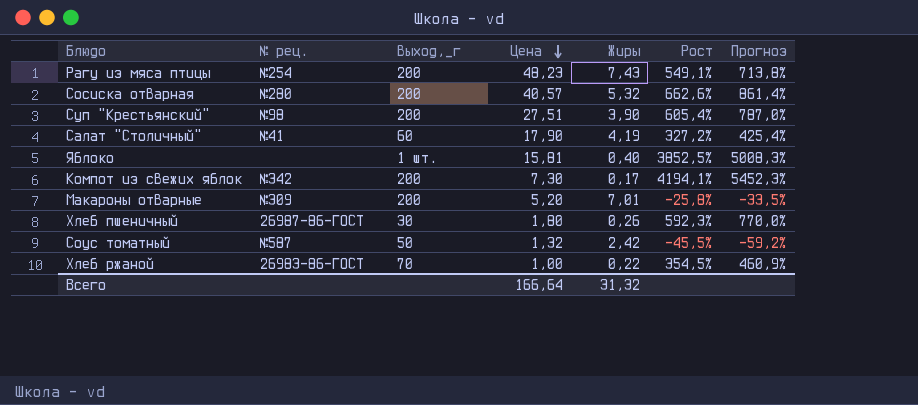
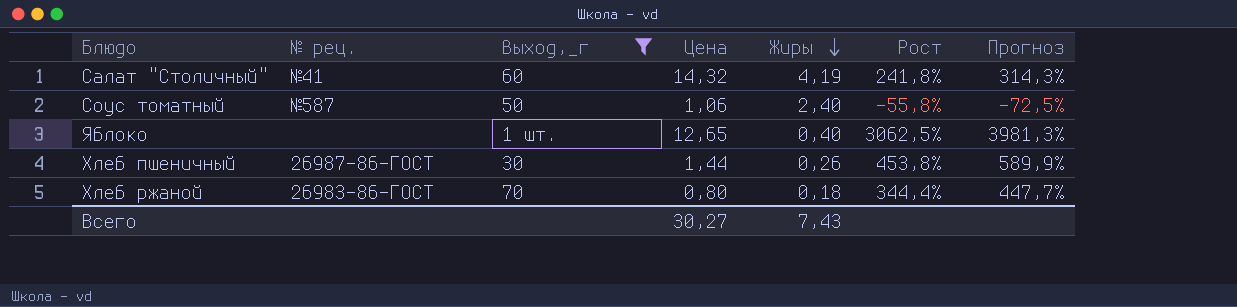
filter: none -> выход,_г != 200
row order: Цена descending -> Жиры descending
Салат "Столичный" | Цена: 17,90 -> 14,32
Салат "Столичный" | Рост: 327,2% -> 241,8%
Салат "Столичный" | Прогноз: 425,4% -> 314,3%
Соус томатный | Цена: 1,32 -> 1,06
Соус томатный | Жиры: 2,42 -> 2,40
Соус томатный | Рост: -45,5% -> -55,8%
Соус томатный | Прогноз: -59,2% -> -72,5%
Яблоко | Цена: 15,81 -> 12,65
Яблоко | Рост: 3852,5% -> 3062,5%
Яблоко | Прогноз: 5008,3% -> 3981,3%
Хлеб пшеничный | Цена: 1,80 -> 1,44
Хлеб пшеничный | Рост: 592,3% -> 453,8%
Хлеб пшеничный | Прогноз: 770,0% -> 589,9%
Хлеб ржаной | Цена: 1,00 -> 0,80
Хлеб ржаной | Жиры: 0,22 -> 0,18
Хлеб ржаной | Рост: 354,5% -> 344,4%
Хлеб ржаной | Прогноз: 460,9% -> 447,7%
Всего | Цена: 166,64 -> 30,27
Всего | Жиры: 31,32 -> 7,43

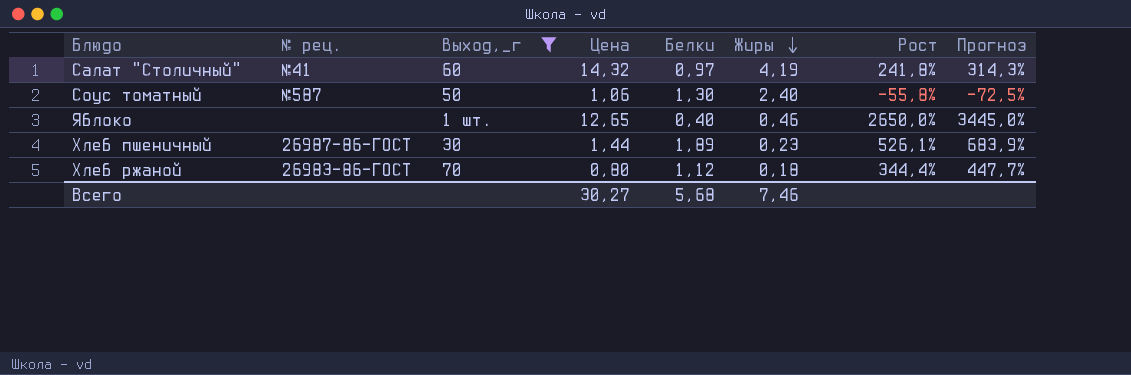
column Белки | position: none -> 5
Яблоко | Жиры: 0,40 -> 0,46
Яблоко | Рост: 3062,5% -> 2650,0%
Яблоко | Прогноз: 3981,3% -> 3445,0%
Хлеб пшеничный | Жиры: 0,26 -> 0,23
Хлеб пшеничный | Рост: 453,8% -> 526,1%
Хлеб пшеничный | Прогноз: 589,9% -> 683,9%
Всего | Жиры: 7,43 -> 7,46

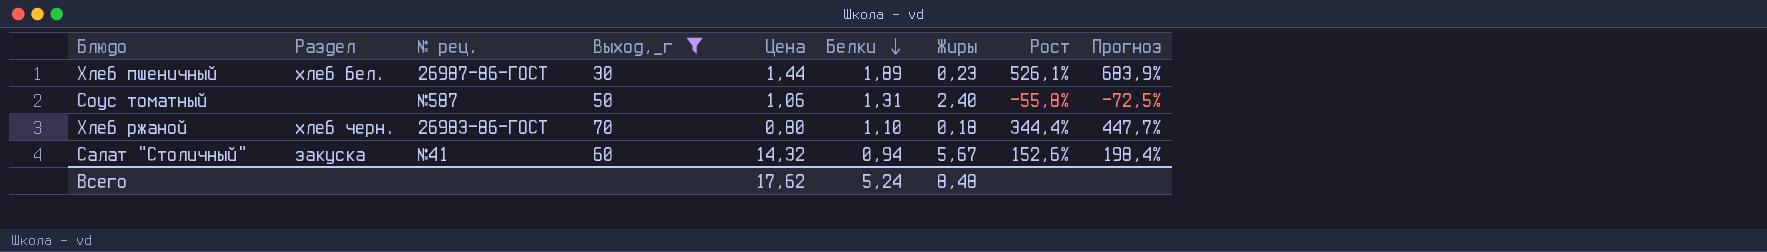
row order: Жиры descending -> Белки descending
column Раздел | position: none -> 2
row Яблоко: none | 1 шт. | 12,65 | 0,40 | 0,46 | 2650,0% | 3445,0% -> none
Соус томатный | Белки: 1,30 -> 1,31
Хлеб ржаной | Белки: 1,12 -> 1,10
Салат "Столичный" | Белки: 0,97 -> 0,94
Салат "Столичный" | Жиры: 4,19 -> 5,67
Салат "Столичный" | Рост: 241,8% -> 152,6%
Салат "Столичный" | Прогноз: 314,3% -> 198,4%
Всего | Цена: 30,27 -> 17,62
Всего | Белки: 5,68 -> 5,24
Всего | Жиры: 7,46 -> 8,48

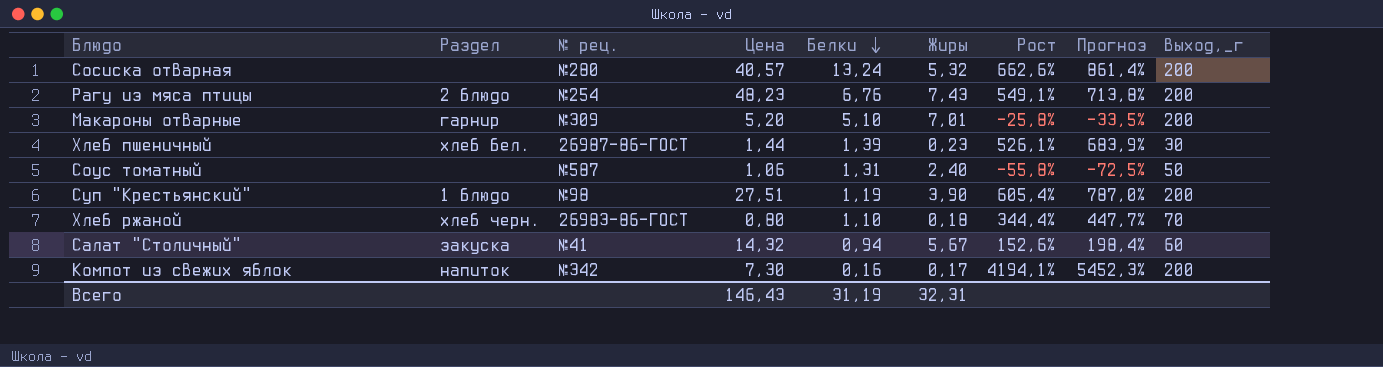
filter: выход,_г != 200 -> none
column выход,_г | position: 4 -> 9
Хлеб пшеничный | Белки: 1,89 -> 1,39
Всего | Цена: 17,62 -> 146,43
Всего | Белки: 5,24 -> 31,19
Всего | Жиры: 8,48 -> 32,31

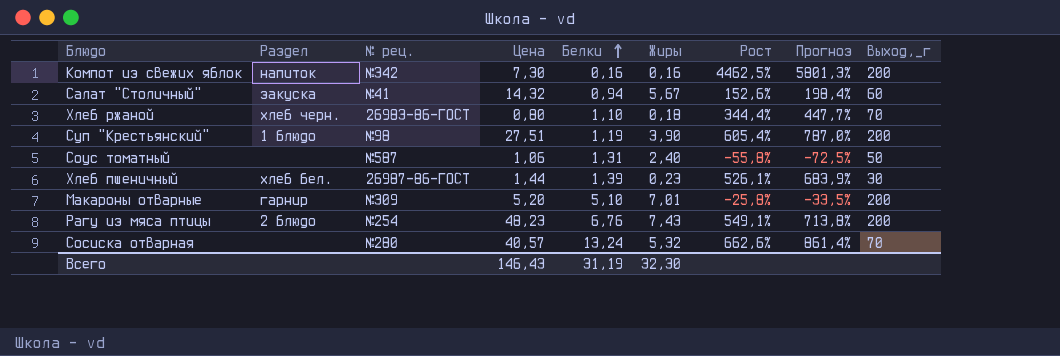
row order: Белки descending -> Белки ascending
Компот из свежих яблок | Жиры: 0,17 -> 0,16
Компот из свежих яблок | Рост: 4194,1% -> 4462,5%
Компот из свежих яблок | Прогноз: 5452,3% -> 5801,3%
Сосиска отварная | выход,_г: 200 -> 70
Всего | Жиры: 32,31 -> 32,30

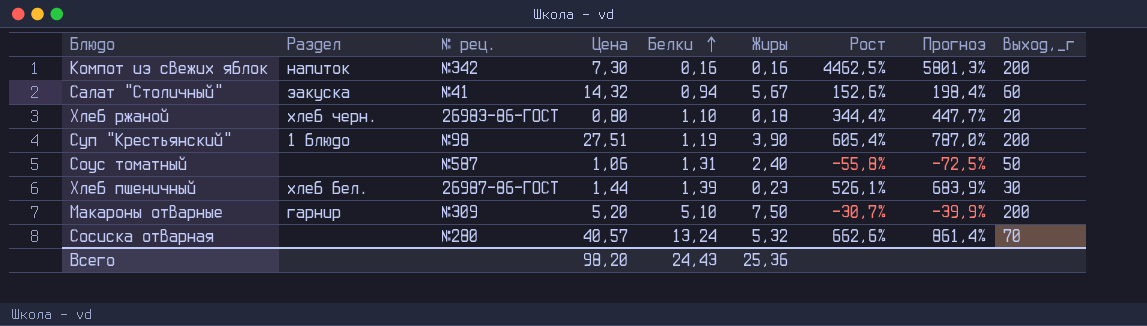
row Рагу из мяса птицы: 2 блюдо | №254 | 48,23 | 6,76 | 7,43 | 549,1% | 713,8% | 200 -> none
Хлеб ржаной | выход,_г: 70 -> 20
Макароны отварные | Жиры: 7,01 -> 7,50
Макароны отварные | Рост: -25,8% -> -30,7%
Макароны отварные | Прогноз: -33,5% -> -39,9%
Всего | Цена: 146,43 -> 98,20
Всего | Белки: 31,19 -> 24,43
Всего | Жиры: 32,30 -> 25,36

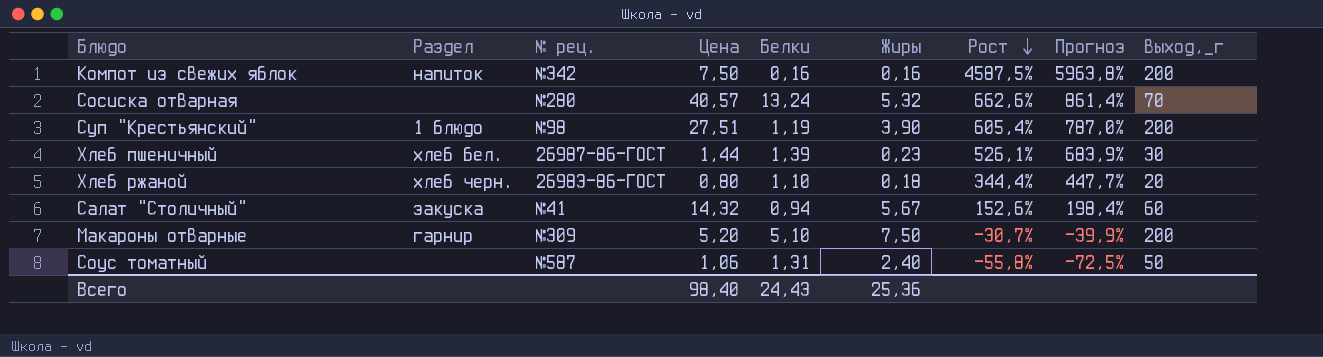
row order: Белки ascending -> Рост descending
Компот из свежих яблок | Цена: 7,30 -> 7,50
Компот из свежих яблок | Рост: 4462,5% -> 4587,5%
Компот из свежих яблок | Прогноз: 5801,3% -> 5963,8%
Всего | Цена: 98,20 -> 98,40

